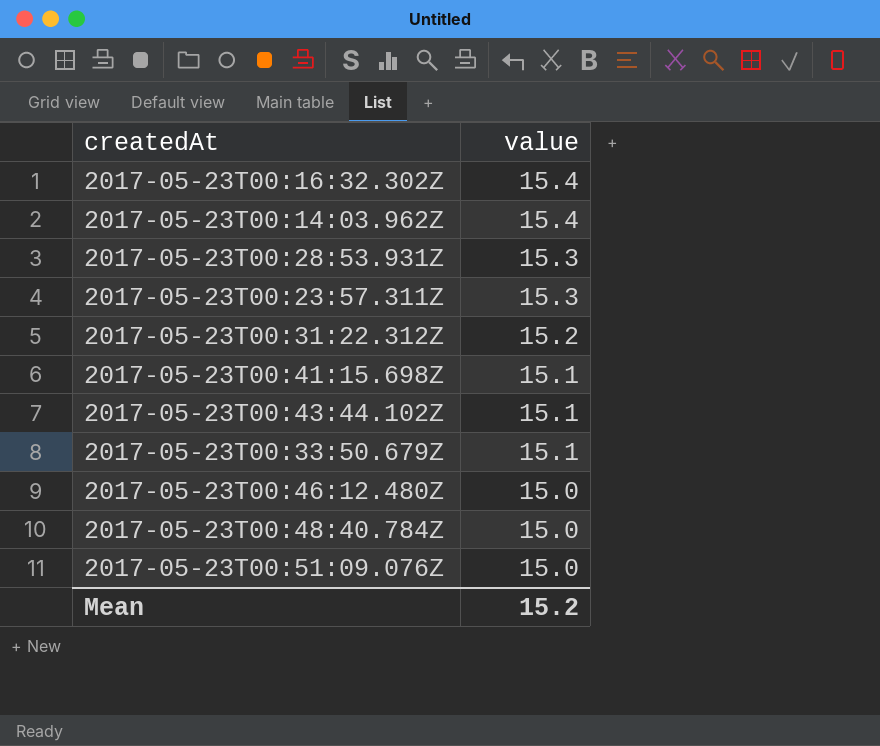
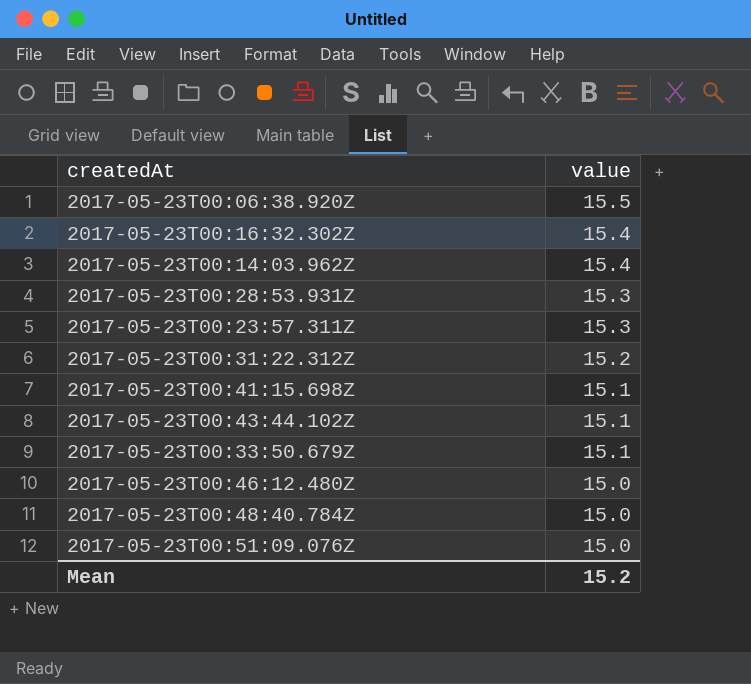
row 2017-05-23T00:06:38.920Z: none -> 15.5

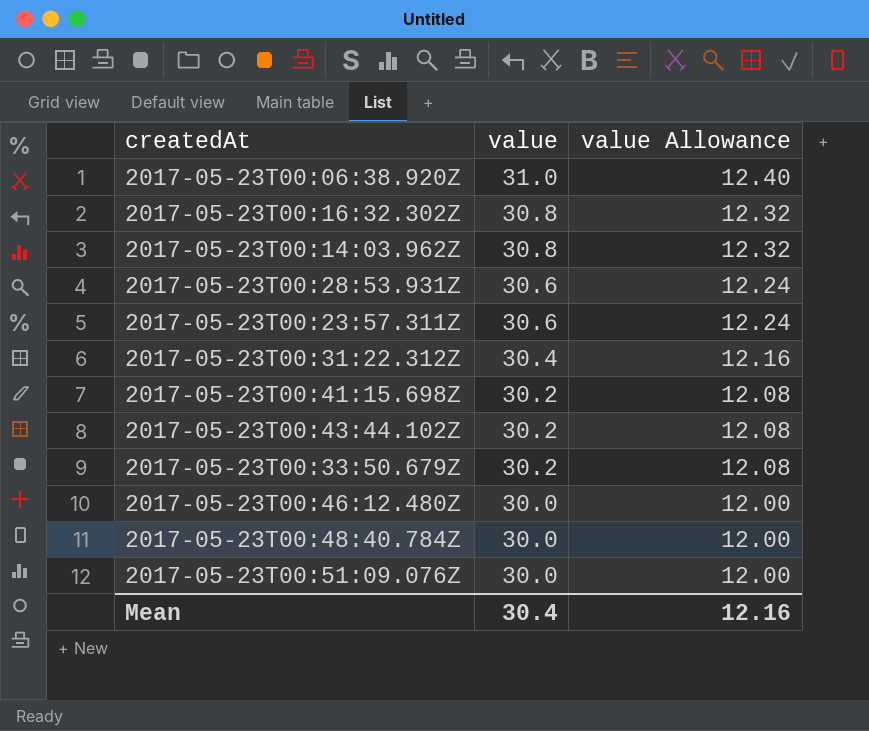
column value Allowance | formula: none -> [value] * 0.4
2017-05-23T00:06:38.920Z | value: 15.5 -> 31.0
2017-05-23T00:16:32.302Z | value: 15.4 -> 30.8
2017-05-23T00:14:03.962Z | value: 15.4 -> 30.8
2017-05-23T00:28:53.931Z | value: 15.3 -> 30.6
2017-05-23T00:23:57.311Z | value: 15.3 -> 30.6
2017-05-23T00:31:22.312Z | value: 15.2 -> 30.4
2017-05-23T00:41:15.698Z | value: 15.1 -> 30.2
2017-05-23T00:43:44.102Z | value: 15.1 -> 30.2
2017-05-23T00:33:50.679Z | value: 15.1 -> 30.2
2017-05-23T00:46:12.480Z | value: 15.0 -> 30.0
2017-05-23T00:48:40.784Z | value: 15.0 -> 30.0
2017-05-23T00:51:09.076Z | value: 15.0 -> 30.0
Mean | value: 15.2 -> 30.4

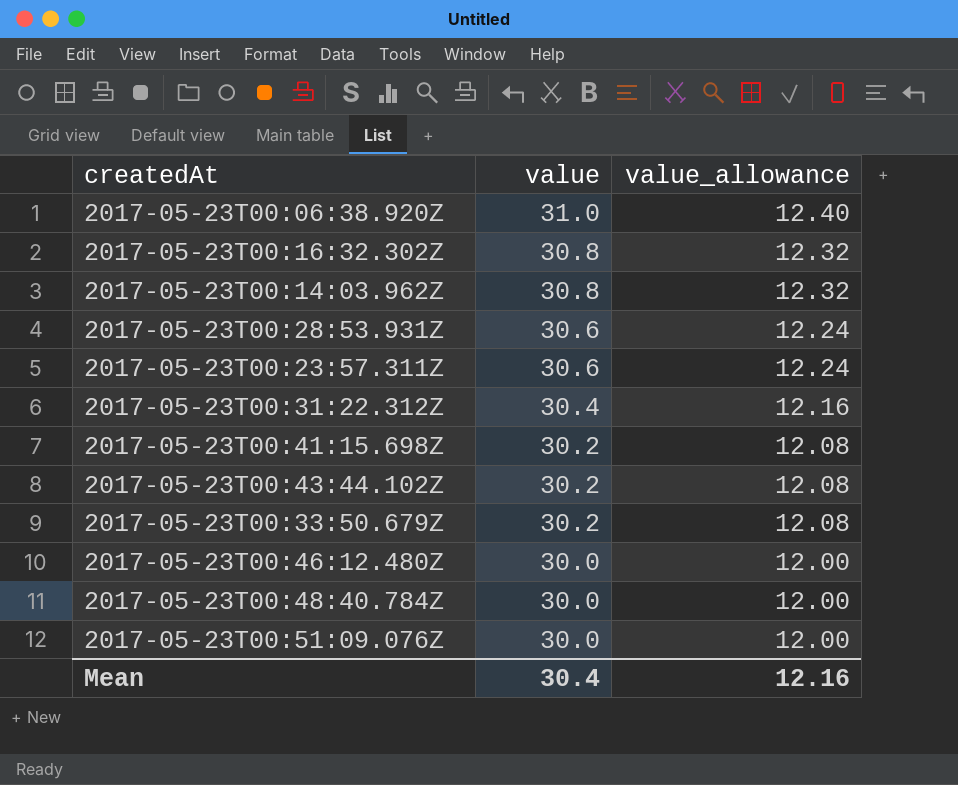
column name: value Allowance -> value_allowance

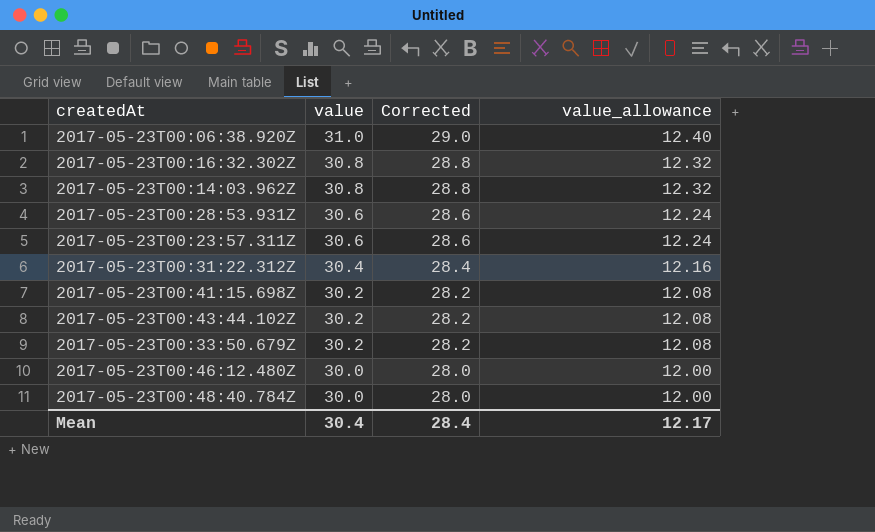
column Corrected | formula: none -> [value] - 2
row 2017-05-23T00:51:09.076Z: 30.0 | 12.00 -> none
Mean | value_allowance: 12.16 -> 12.17

